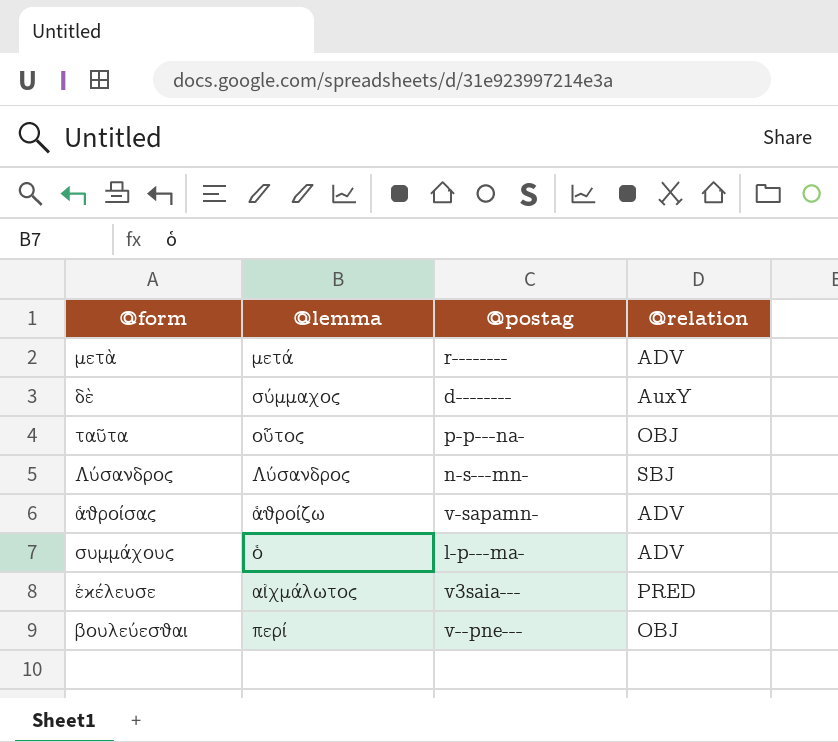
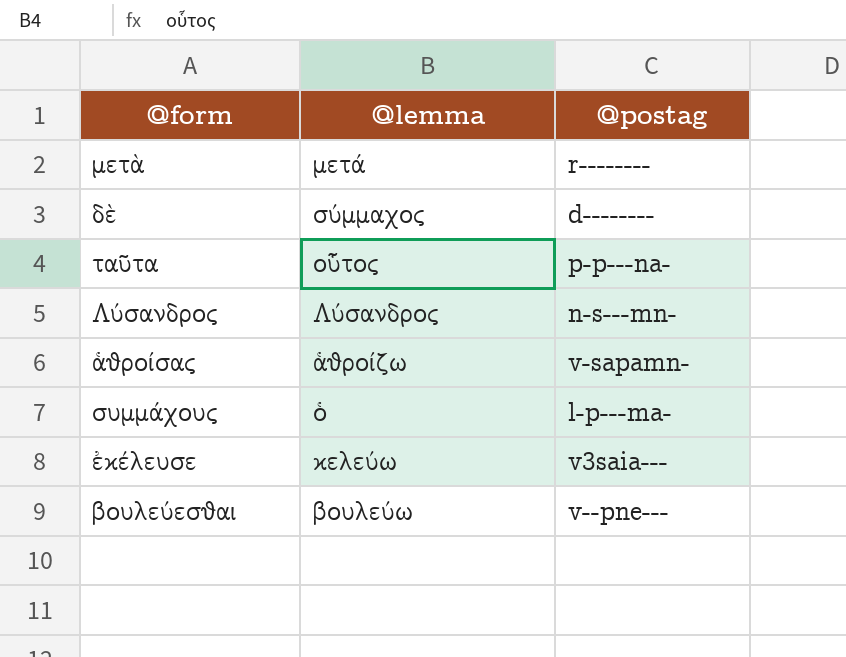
column @relation | position: 4 -> none
ἐκέλευσε | @lemma: αἰχμάλωτος -> κελεύω
βουλεύεσθαι | @lemma: περί -> βουλεύω

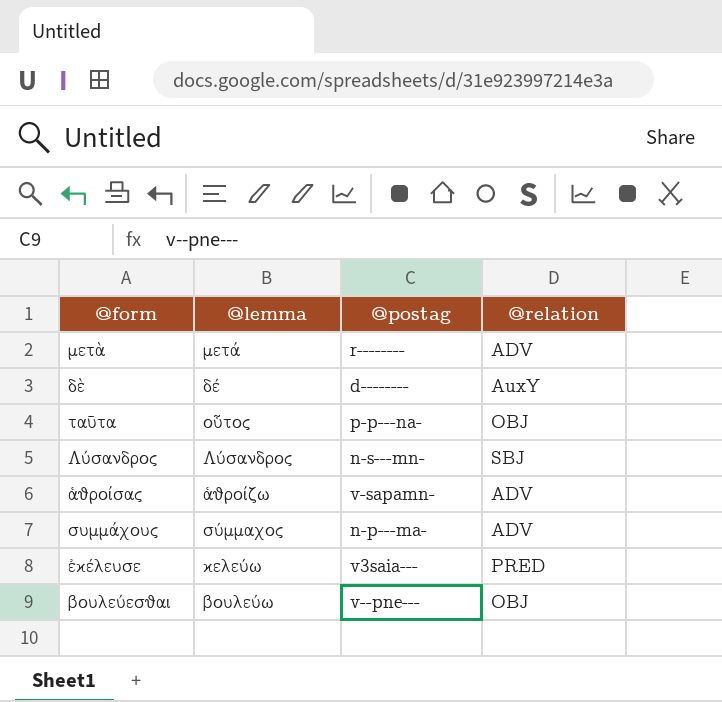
column @relation | position: none -> 4
δὲ | @lemma: σύμμαχος -> δέ
συμμάχους | @lemma: ὁ -> σύμμαχος
συμμάχους | @postag: l-p---ma- -> n-p---ma-

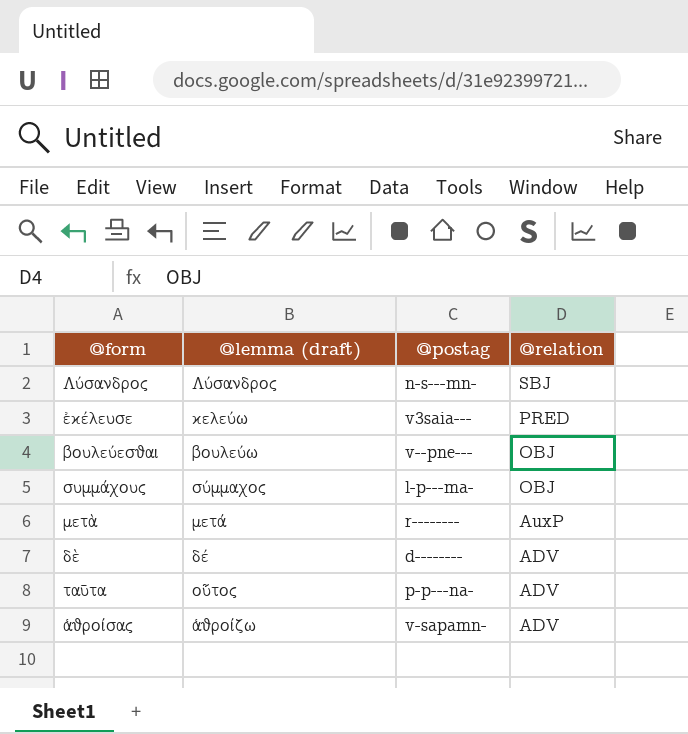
row order: none -> @relation descending
column name: @lemma -> @lemma (draft)
συμμάχους | @postag: n-p---ma- -> l-p---ma-
συμμάχους | @relation: ADV -> OBJ
μετὰ | @relation: ADV -> AuxP
δὲ | @relation: AuxY -> ADV
ταῦτα | @relation: OBJ -> ADV

